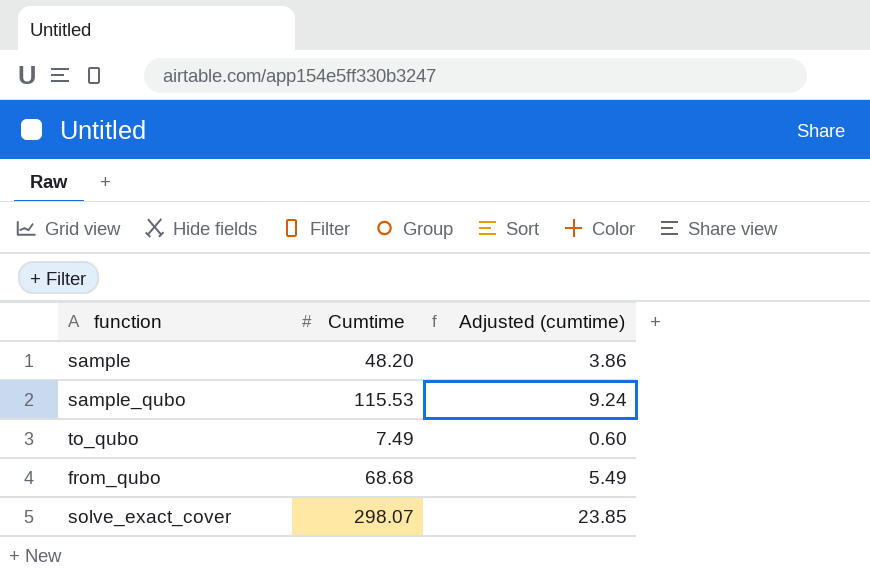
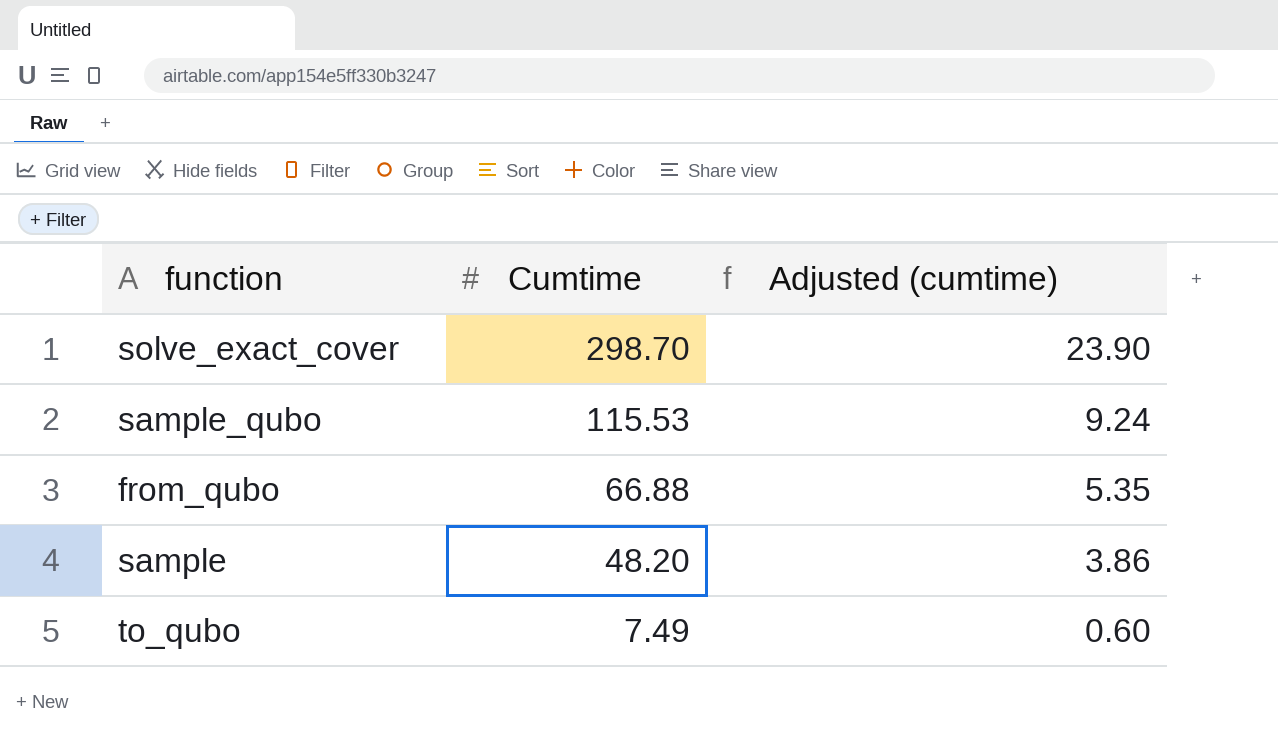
row order: none -> Cumtime descending
solve_exact_cover | Cumtime: 298.07 -> 298.70
solve_exact_cover | Adjusted (cumtime): 23.85 -> 23.90
from_qubo | Cumtime: 68.68 -> 66.88
from_qubo | Adjusted (cumtime): 5.49 -> 5.35

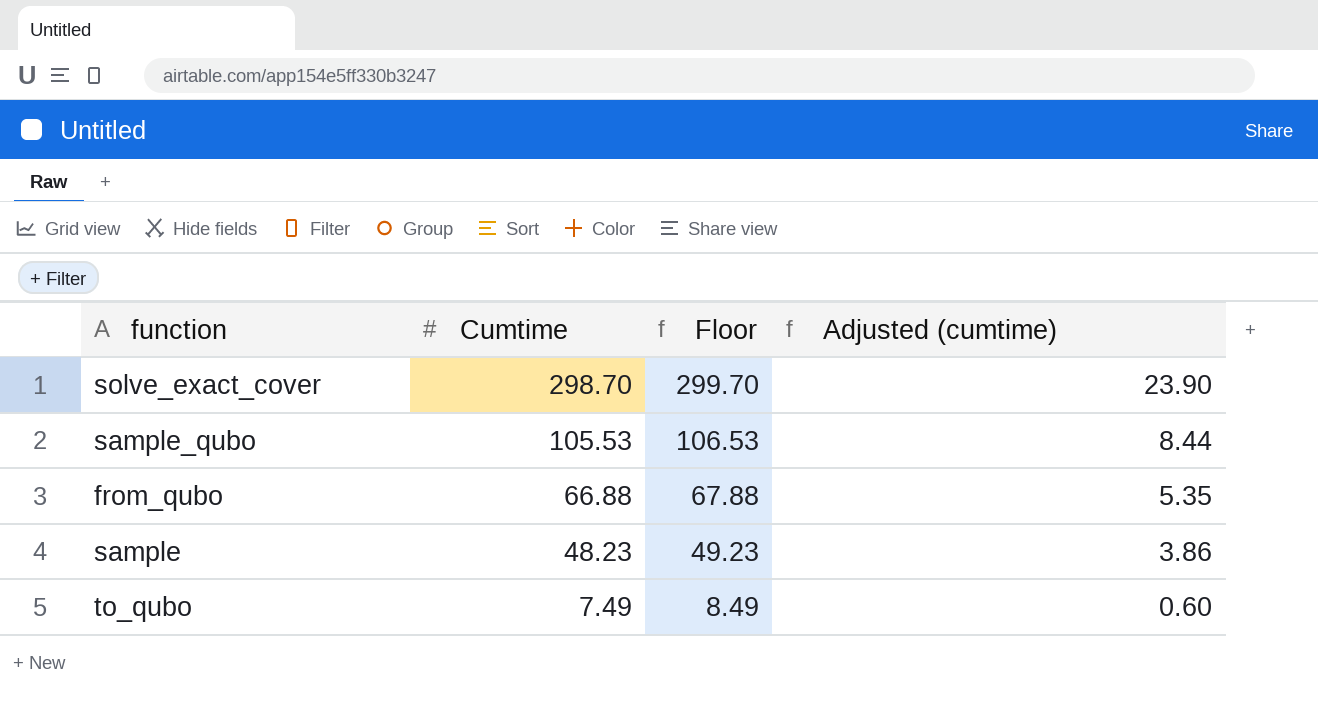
column Floor | formula: none -> [Cumtime] + 1
sample_qubo | Cumtime: 115.53 -> 105.53
sample_qubo | Adjusted (cumtime): 9.24 -> 8.44
sample | Cumtime: 48.20 -> 48.23

